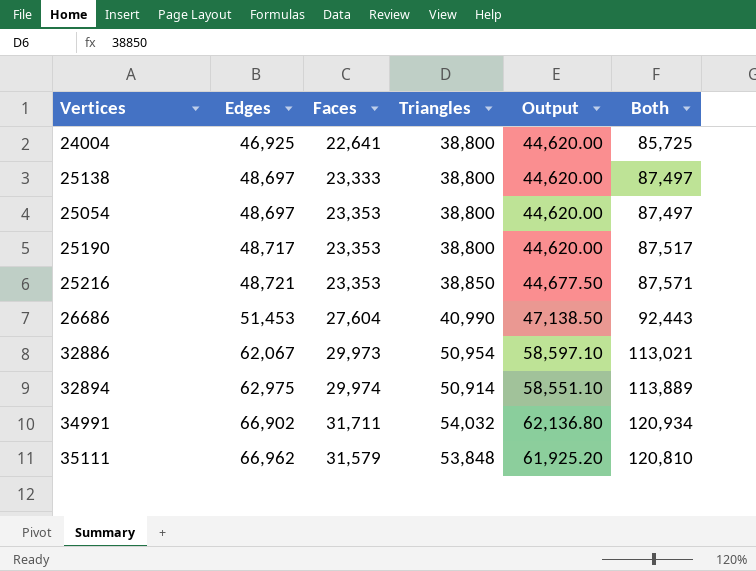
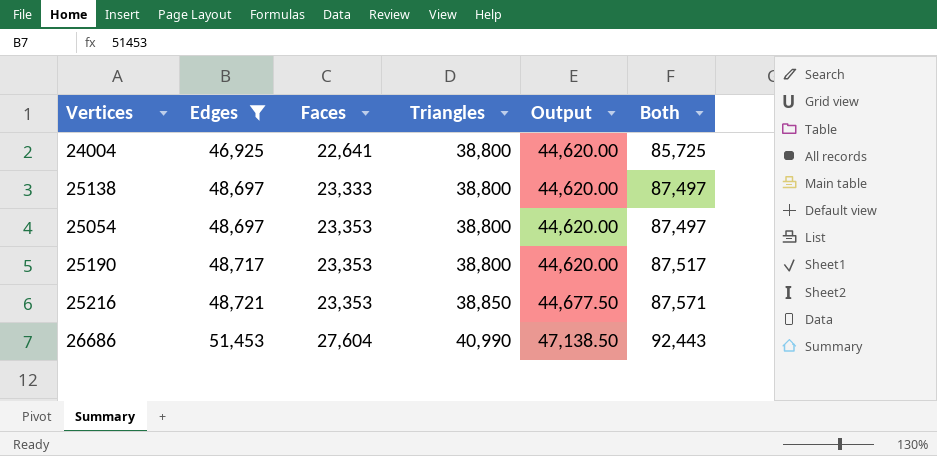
filter: none -> Edges <= 51,453

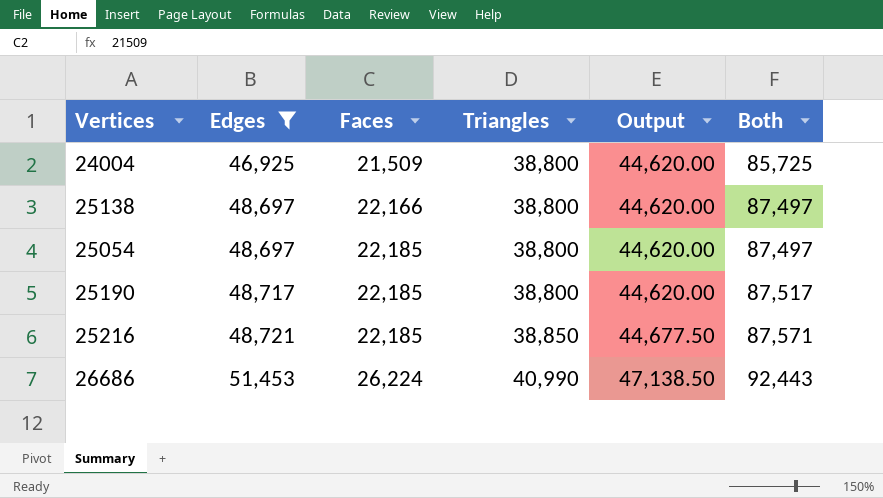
24004 | Faces: 22,641 -> 21,509
25138 | Faces: 23,333 -> 22,166
25054 | Faces: 23,353 -> 22,185
25190 | Faces: 23,353 -> 22,185
25216 | Faces: 23,353 -> 22,185
26686 | Faces: 27,604 -> 26,224

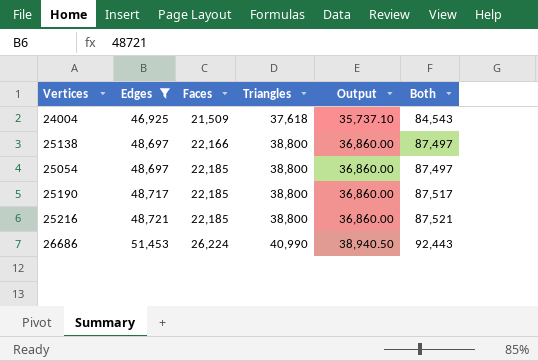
column Output | formula: [Triangles] * 1.15 -> [Triangles] * 0.95
24004 | Triangles: 38,800 -> 37,618
24004 | Both: 85,725 -> 84,543
25216 | Triangles: 38,850 -> 38,800
25216 | Both: 87,571 -> 87,521

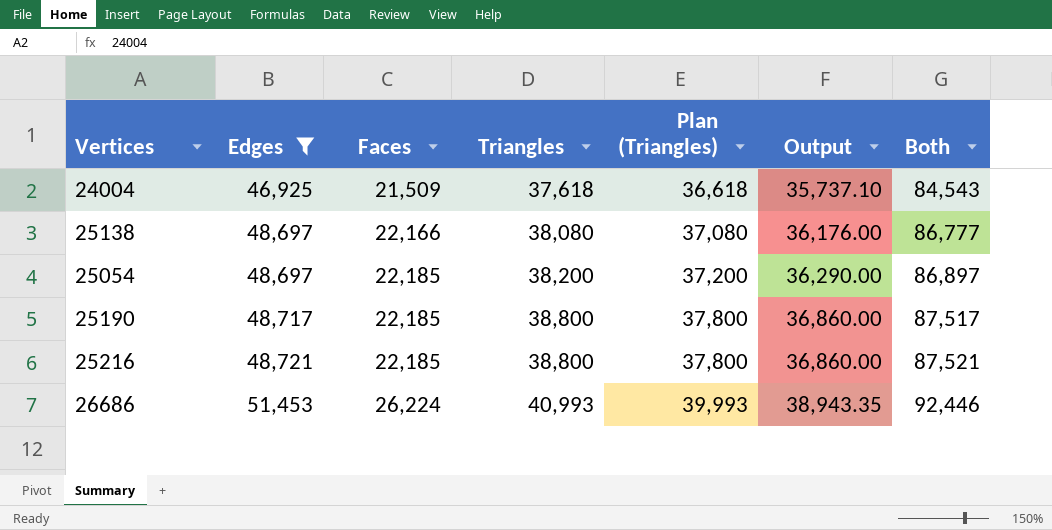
column Plan (Triangles) | formula: none -> [Triangles] - 1000
25138 | Triangles: 38,800 -> 38,080
25138 | Output: 36,860.00 -> 36,176.00
25138 | Both: 87,497 -> 86,777
25054 | Triangles: 38,800 -> 38,200
25054 | Output: 36,860.00 -> 36,290.00
25054 | Both: 87,497 -> 86,897
26686 | Triangles: 40,990 -> 40,993
26686 | Output: 38,940.50 -> 38,943.35
26686 | Both: 92,443 -> 92,446

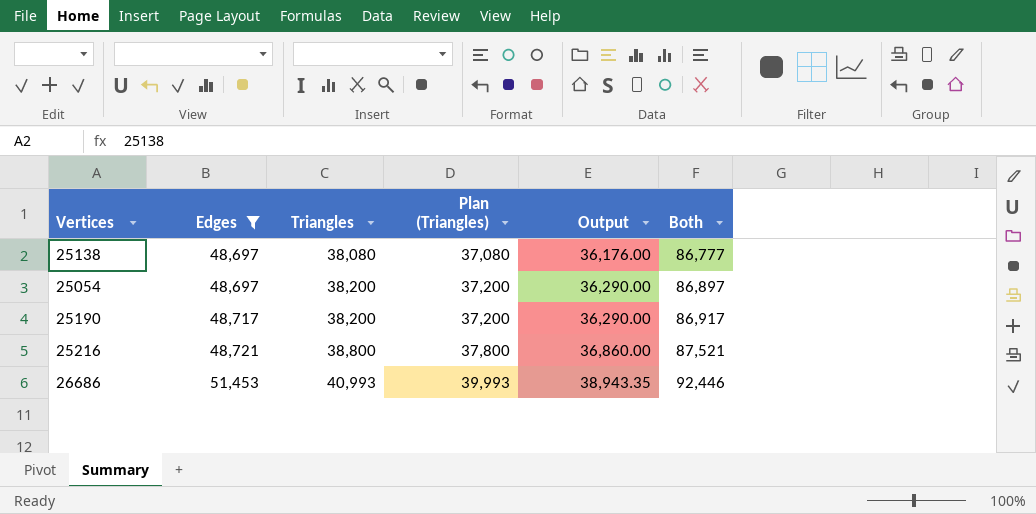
column Faces | position: 3 -> none
row 24004: 46,925 | 21,509 | 37,618 | 36,618 | 35,737.10 | 84,543 -> none
25190 | Triangles: 38,800 -> 38,200
25190 | Plan (Triangles): 37,800 -> 37,200
25190 | Output: 36,860.00 -> 36,290.00
25190 | Both: 87,517 -> 86,917

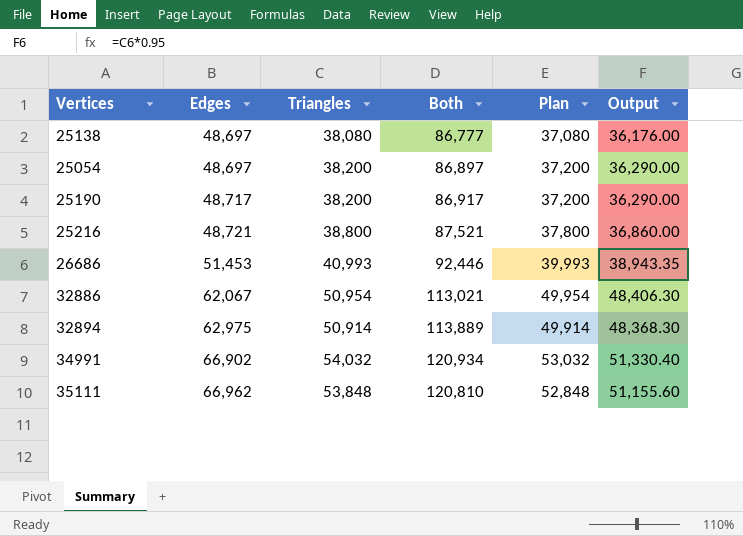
filter: Edges <= 51,453 -> none
column Both | position: 6 -> 4
column name: Plan (Triangles) -> Plan

